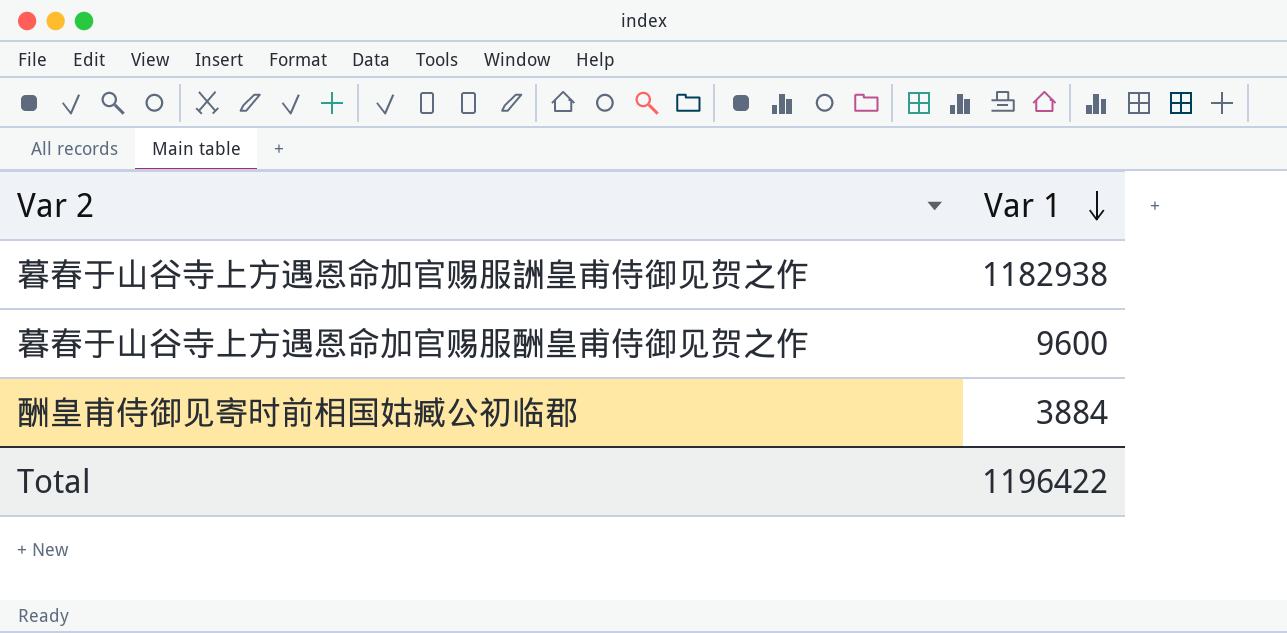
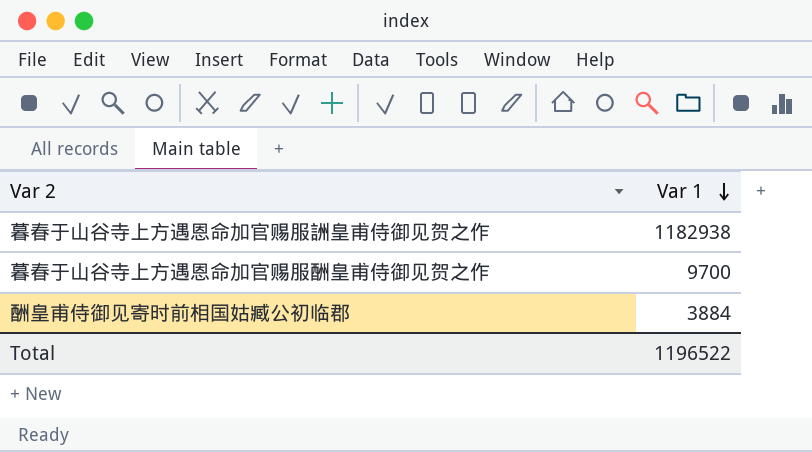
暮春于山谷寺上方遇恩命加官赐服酬皇甫侍御见贺之作 | Var 1: 9600 -> 9700
Total | Var 1: 1196422 -> 1196522

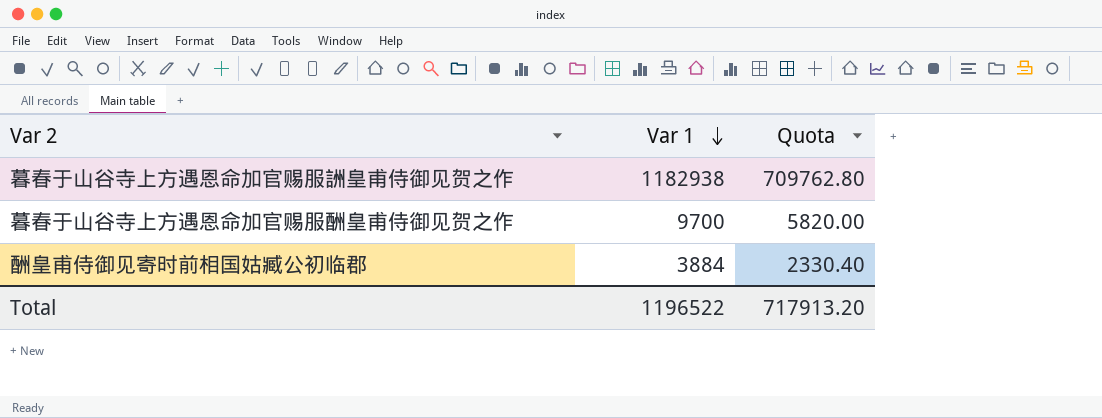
column Quota | formula: none -> [Var 1] * 0.6

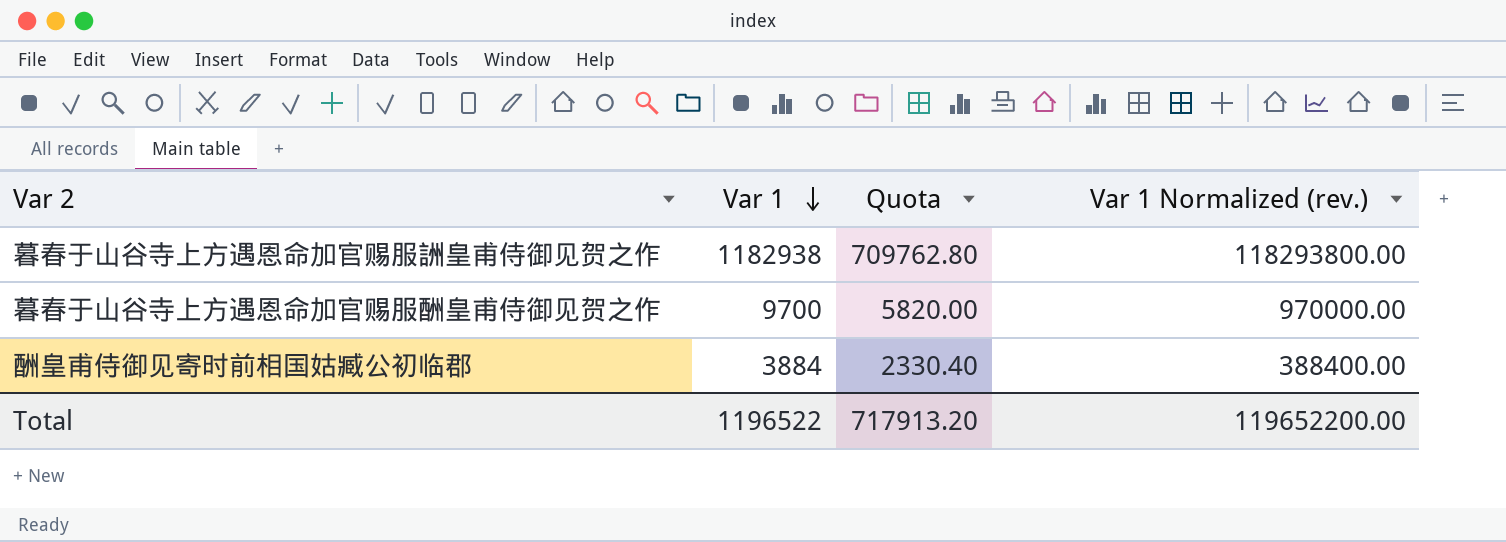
column Var 1 Normalized (rev.) | formula: none -> [Var 1] * 100

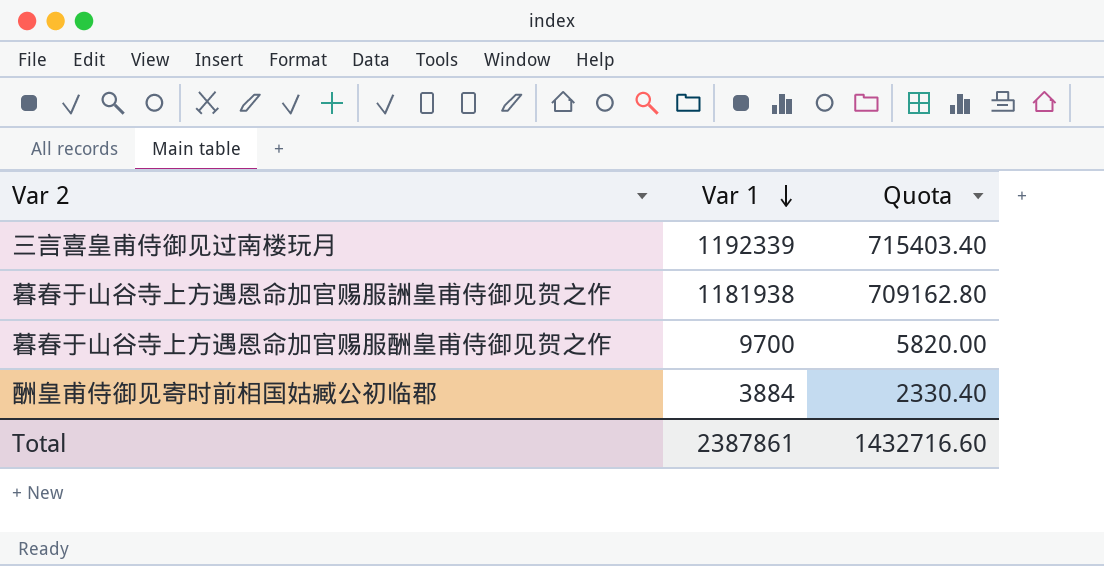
column Var 1 Normalized (rev.) | formula: [Var 1] * 100 -> none
row 三言喜皇甫侍御见过南楼玩月: none -> 1192339 | 715403.40
暮春于山谷寺上方遇恩命加官赐服詶皇甫侍御见贺之作 | Var 1: 1182938 -> 1181938
暮春于山谷寺上方遇恩命加官赐服詶皇甫侍御见贺之作 | Quota: 709762.80 -> 709162.80
Total | Var 1: 1196522 -> 2387861
Total | Quota: 717913.20 -> 1432716.60

